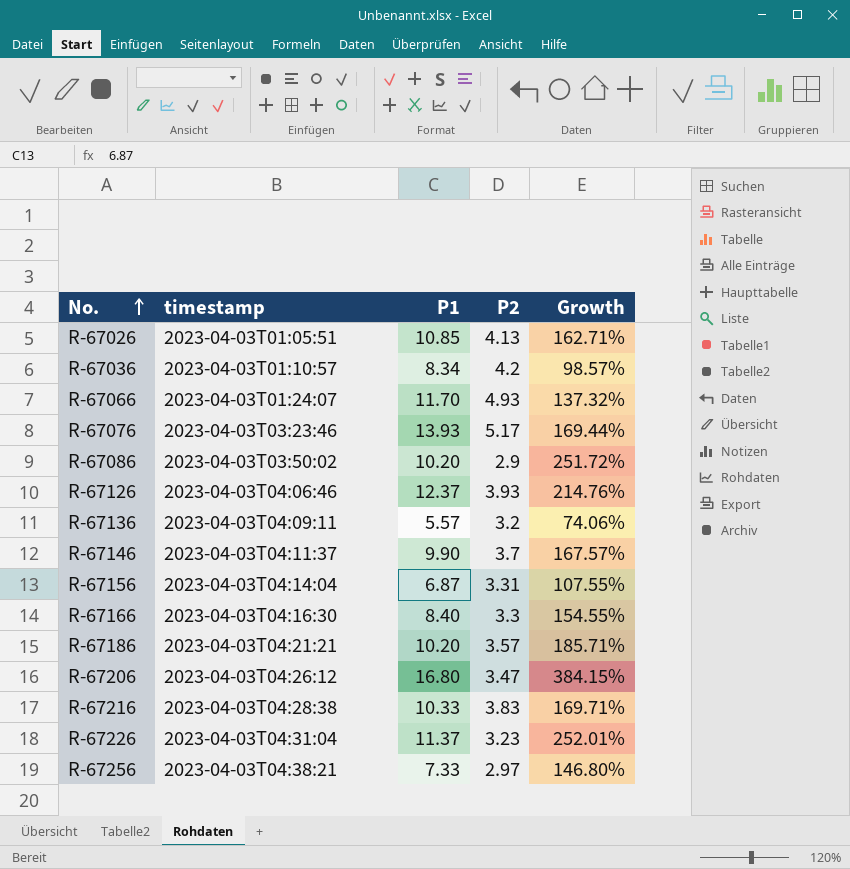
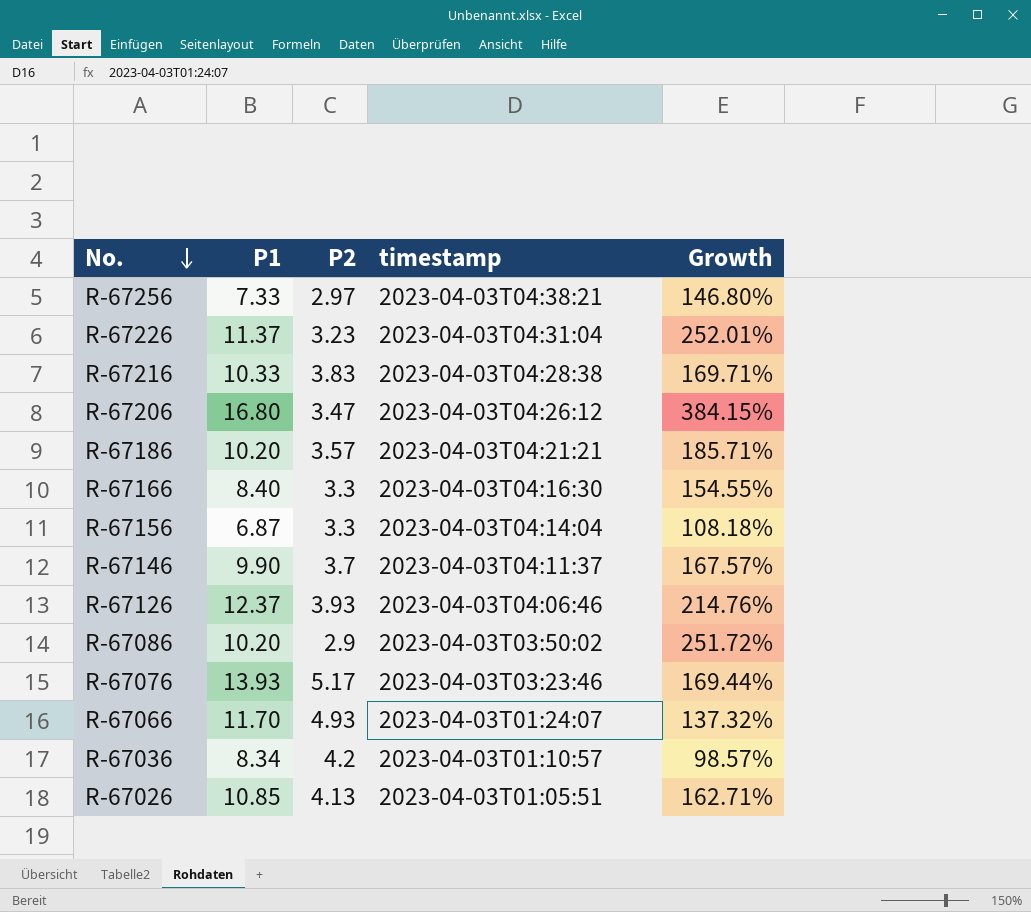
row order: No. ascending -> No. descending
column timestamp | position: 2 -> 4
row R-67136: 2023-04-03T04:09:11 | 5.57 | 3.2 | 74.06% -> none
R-67156 | P2: 3.31 -> 3.3
R-67156 | Growth: 107.55% -> 108.18%

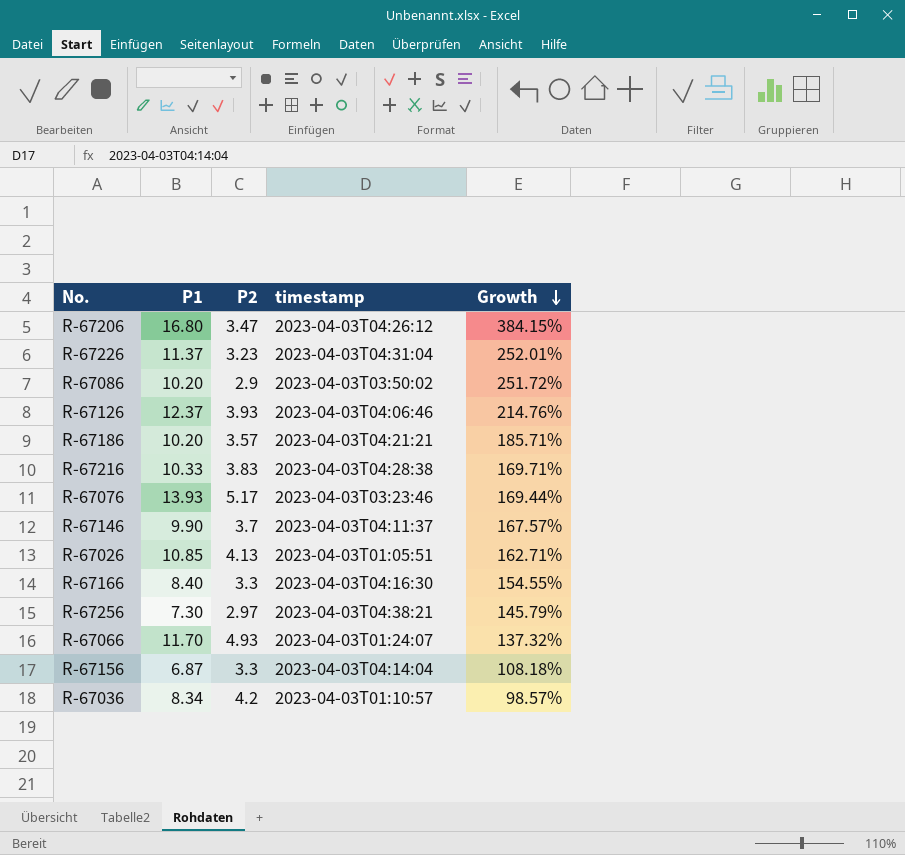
row order: No. descending -> Growth descending
R-67256 | P1: 7.33 -> 7.30
R-67256 | Growth: 146.80% -> 145.79%

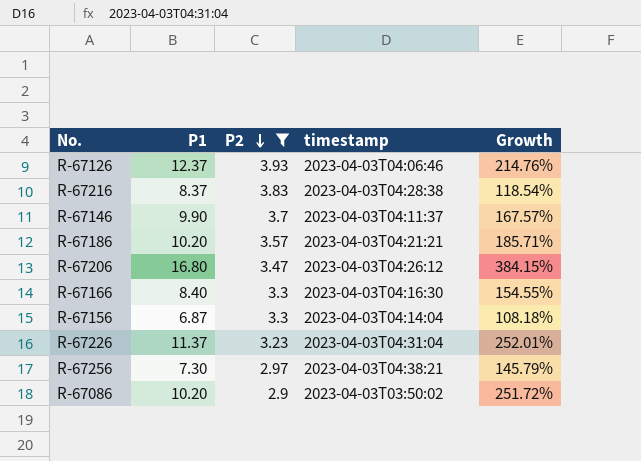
filter: none -> P2 <= 3.93
row order: Growth descending -> P2 descending
R-67216 | P1: 10.33 -> 8.37
R-67216 | Growth: 169.71% -> 118.54%

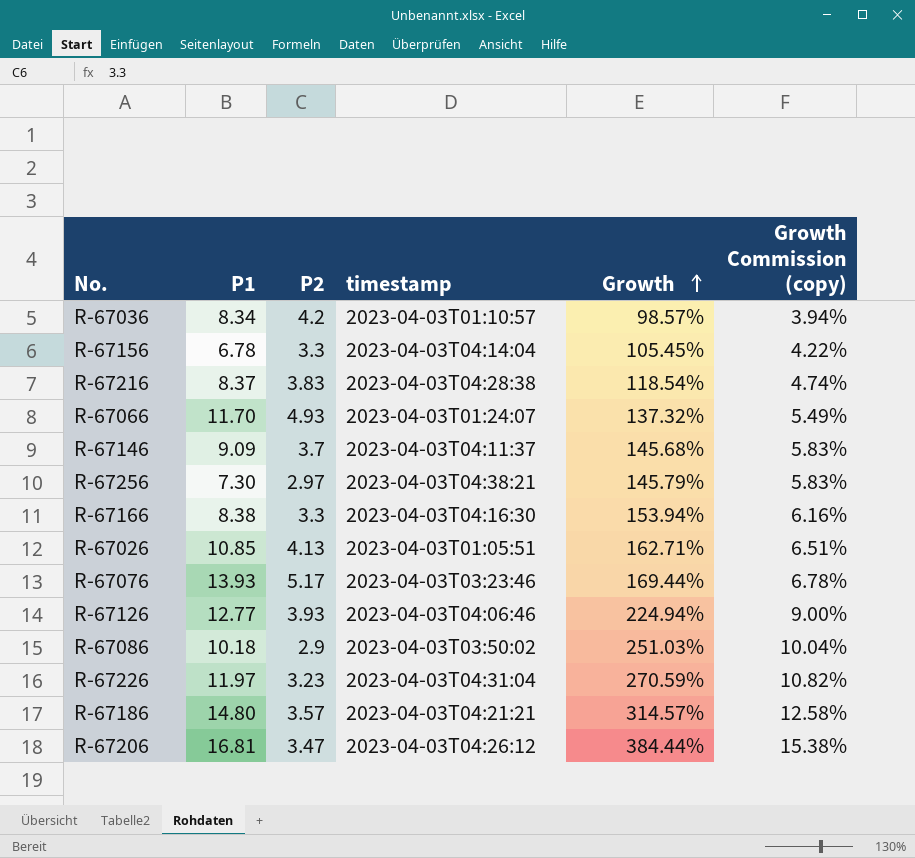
filter: P2 <= 3.93 -> none
row order: P2 descending -> Growth ascending
column Growth Commission (copy) | formula: none -> [Growth] * 0.04
R-67156 | P1: 6.87 -> 6.78
R-67156 | Growth: 108.18% -> 105.45%
R-67146 | P1: 9.90 -> 9.09
R-67146 | Growth: 167.57% -> 145.68%
R-67166 | P1: 8.40 -> 8.38
R-67166 | Growth: 154.55% -> 153.94%
R-67126 | P1: 12.37 -> 12.77
R-67126 | Growth: 214.76% -> 224.94%
R-67086 | P1: 10.20 -> 10.18
R-67086 | Growth: 251.72% -> 251.03%
R-67226 | P1: 11.37 -> 11.97
R-67226 | Growth: 252.01% -> 270.59%
R-67186 | P1: 10.20 -> 14.80
R-67186 | Growth: 185.71% -> 314.57%
R-67206 | P1: 16.80 -> 16.81
R-67206 | Growth: 384.15% -> 384.44%

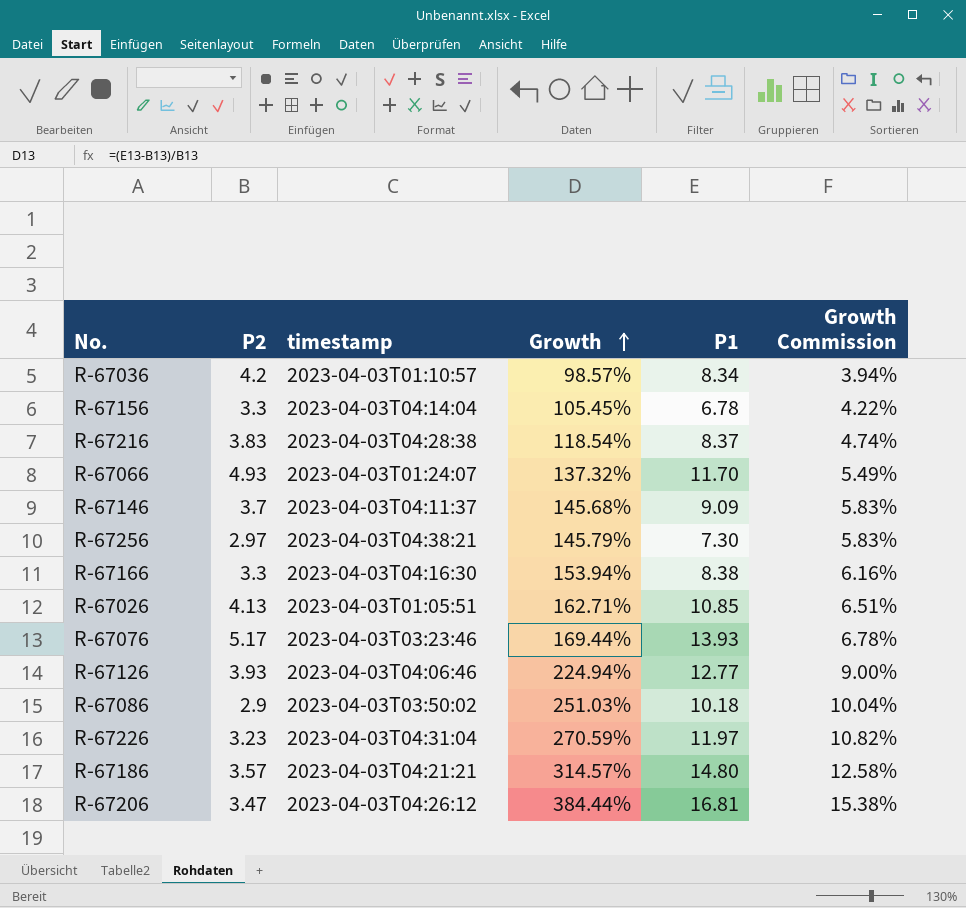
column P1 | position: 2 -> 5
column name: Growth Commission (copy) -> Growth Commission

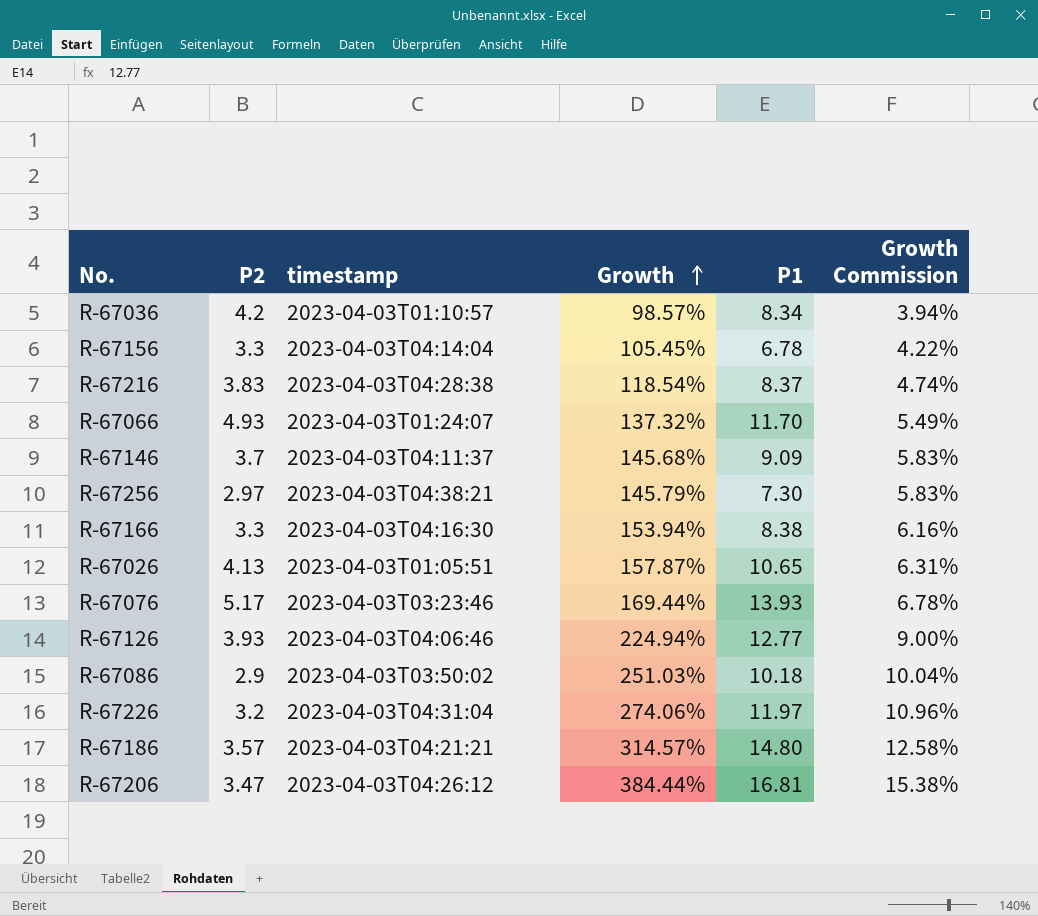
R-67026 | Growth: 162.71% -> 157.87%
R-67026 | P1: 10.85 -> 10.65
R-67026 | Growth Commission: 6.51% -> 6.31%
R-67226 | P2: 3.23 -> 3.2
R-67226 | Growth: 270.59% -> 274.06%
R-67226 | Growth Commission: 10.82% -> 10.96%

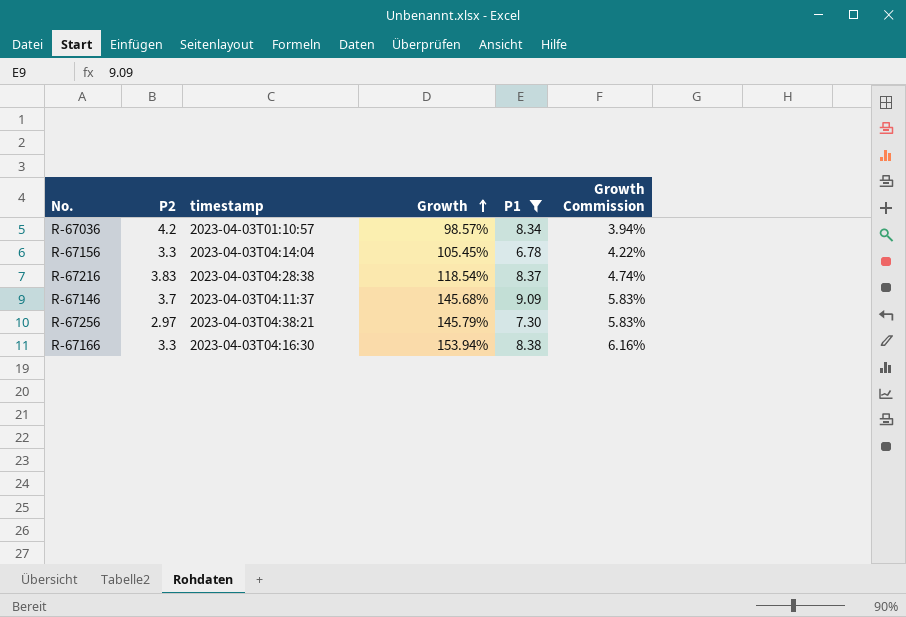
filter: none -> P1 <= 9.09

